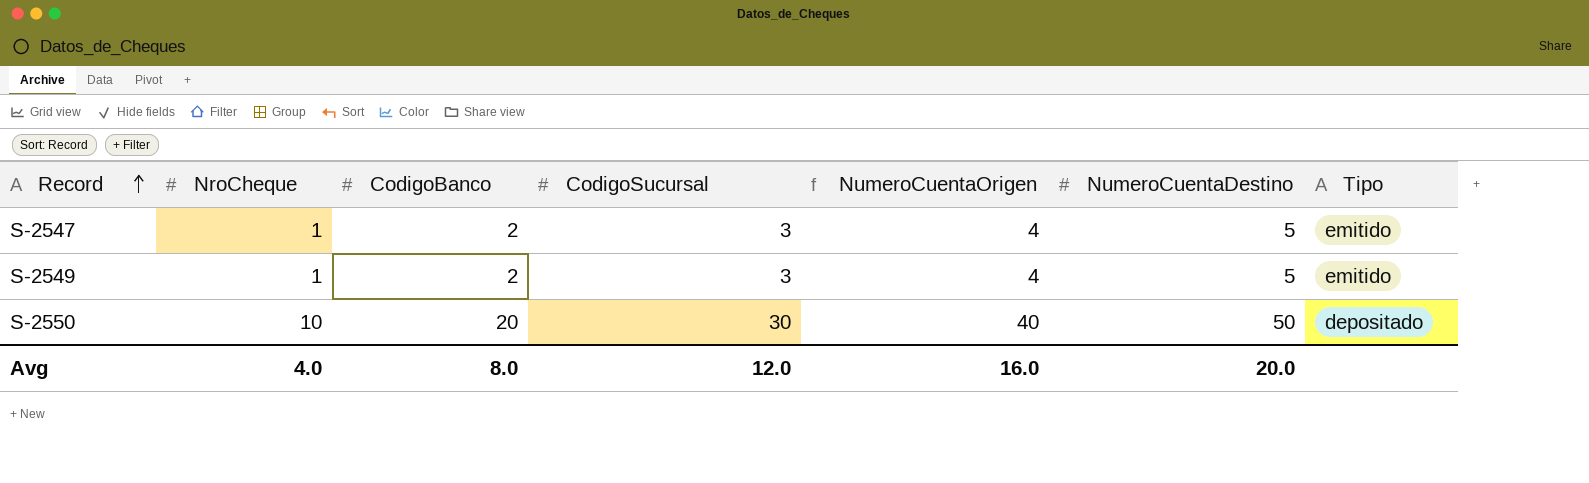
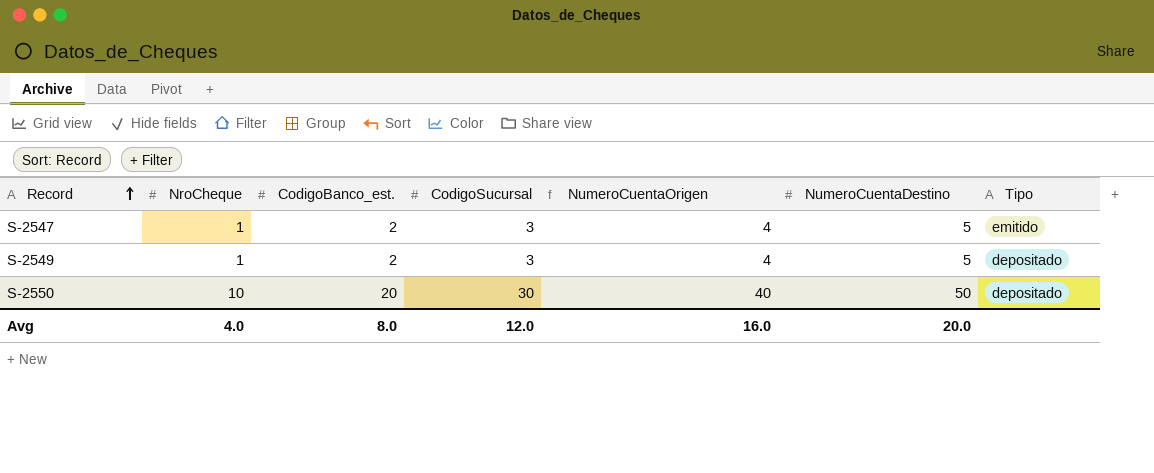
column name: CodigoBanco -> CodigoBanco_est.
S-2549 | Tipo: emitido -> depositado

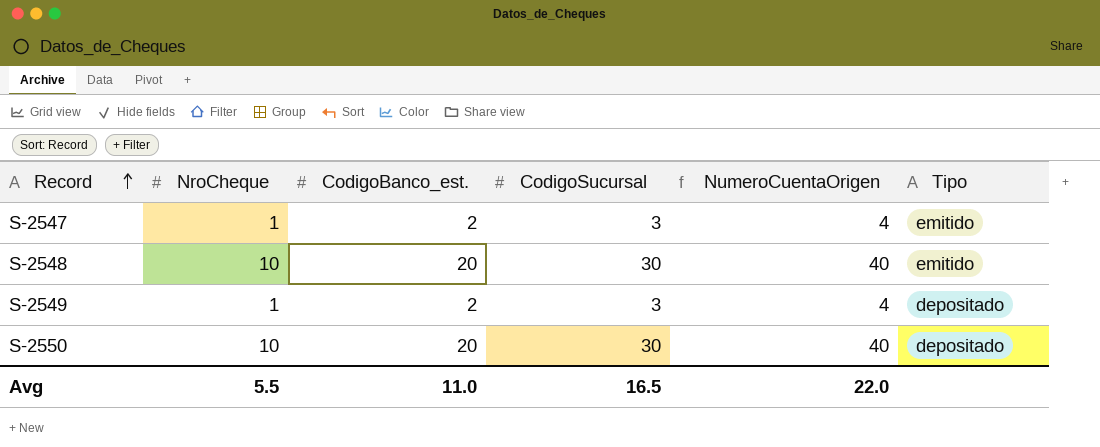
column NumeroCuentaDestino | position: 6 -> none
row S-2548: none -> 10 | 20 | 30 | 40 | emitido
Avg | NroCheque: 4.0 -> 5.5
Avg | CodigoBanco_est.: 8.0 -> 11.0
Avg | CodigoSucursal: 12.0 -> 16.5
Avg | NumeroCuentaOrigen: 16.0 -> 22.0

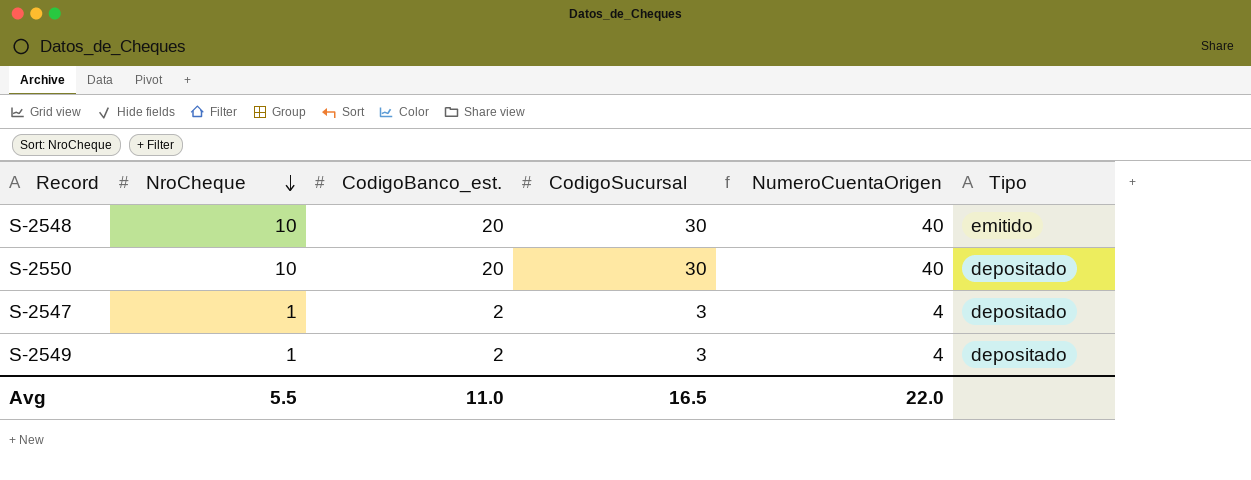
row order: Record ascending -> NroCheque descending
S-2547 | Tipo: emitido -> depositado

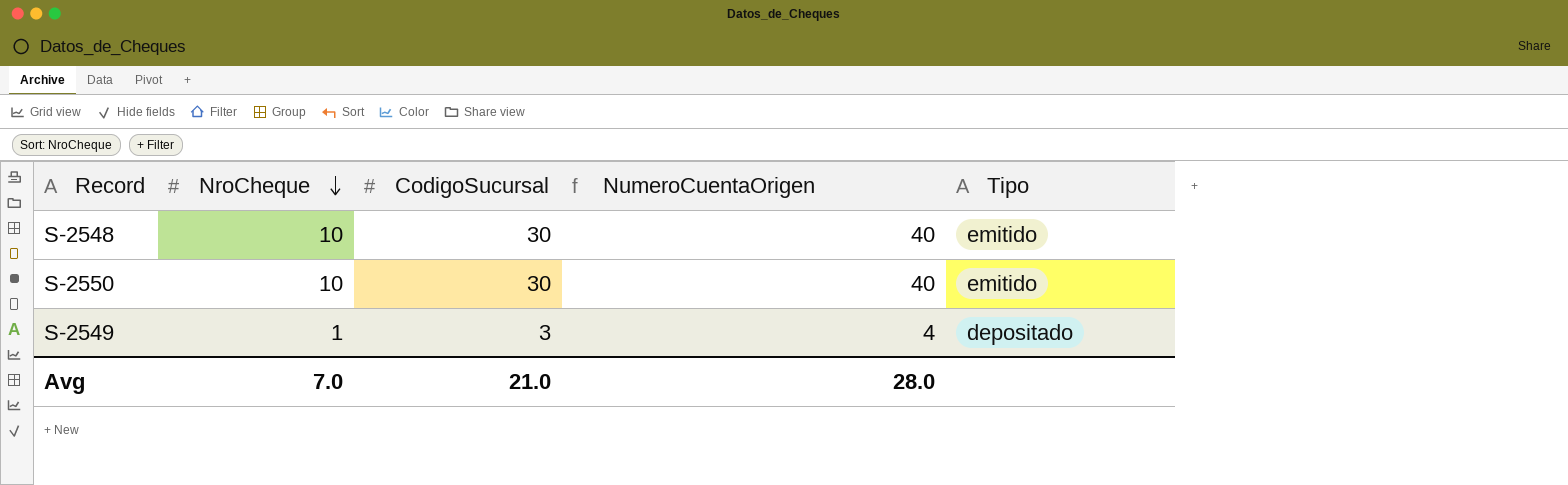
column CodigoBanco_est. | position: 3 -> none
row S-2547: 1 | 2 | 3 | 4 | depositado -> none
S-2550 | Tipo: depositado -> emitido
Avg | NroCheque: 5.5 -> 7.0
Avg | CodigoSucursal: 16.5 -> 21.0
Avg | NumeroCuentaOrigen: 22.0 -> 28.0

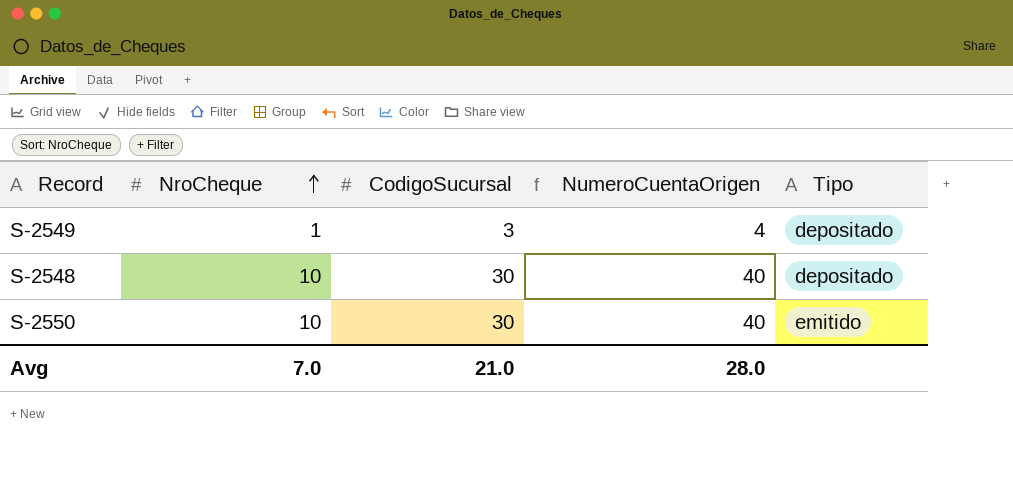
row order: NroCheque descending -> NroCheque ascending
S-2548 | Tipo: emitido -> depositado

